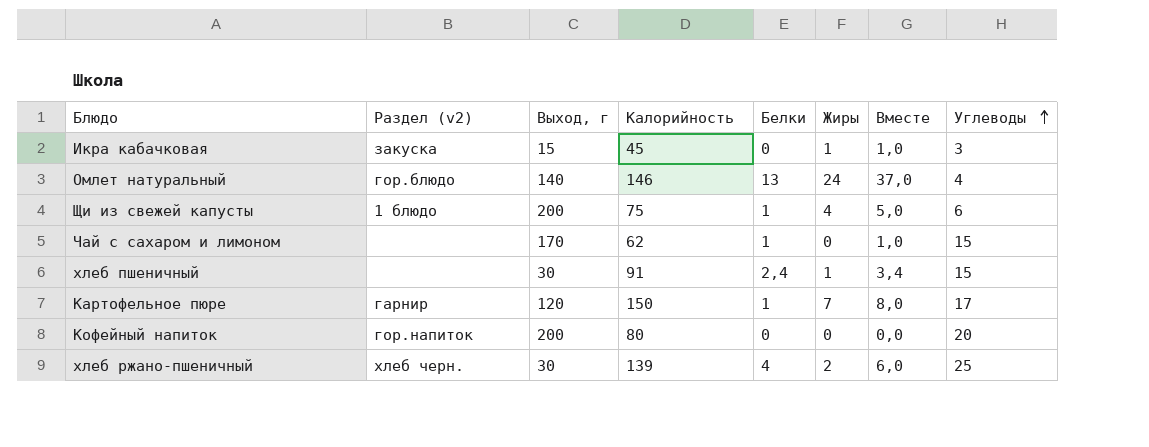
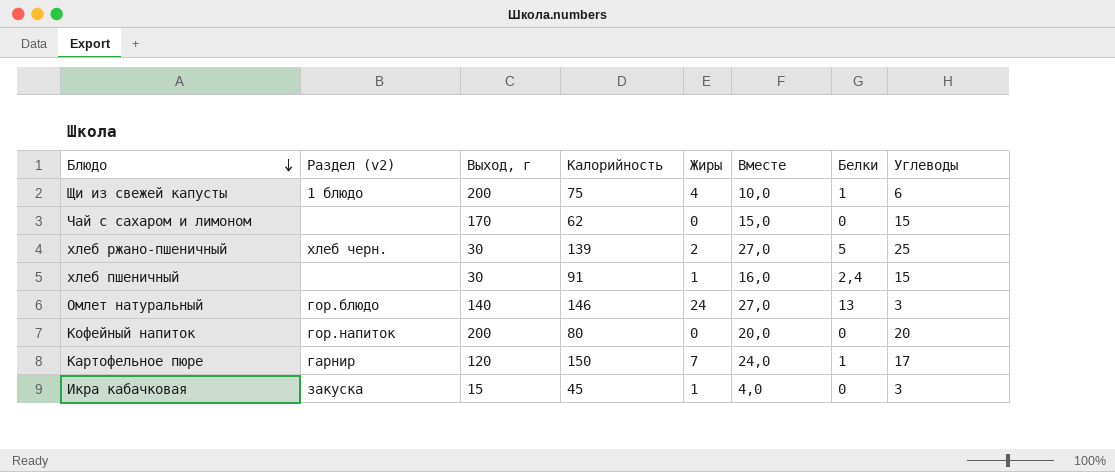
row order: Углеводы ascending -> Блюдо descending
column Вместе | formula: [Белки] + [Жиры] -> [Жиры] + [Углеводы]
column Белки | position: 5 -> 7
Чай с сахаром и лимоном | Белки: 1 -> 0
хлеб ржано-пшеничный | Белки: 4 -> 5
Омлет натуральный | Углеводы: 4 -> 3

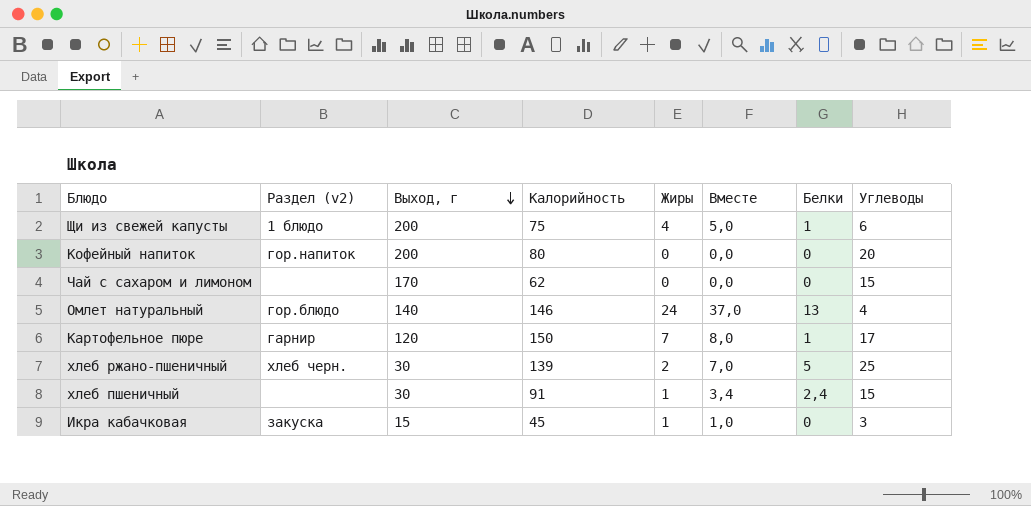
row order: Блюдо descending -> Выход, г descending
column Вместе | formula: [Жиры] + [Углеводы] -> [Жиры] + [Белки]
Омлет натуральный | Углеводы: 3 -> 4

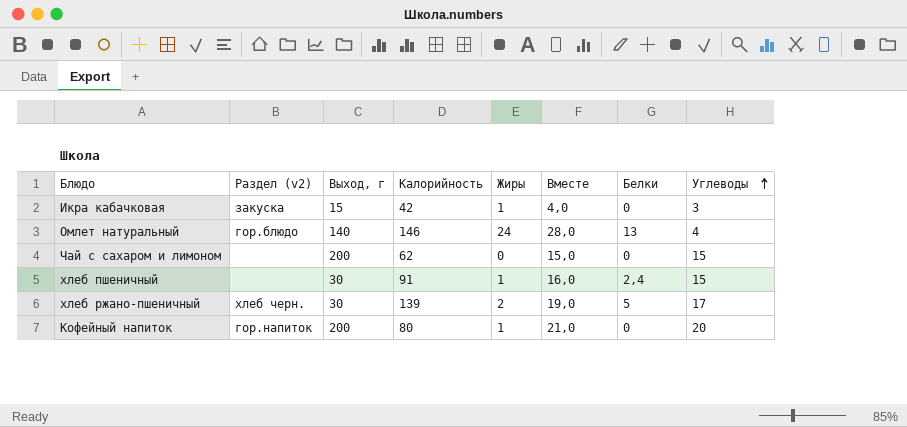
row order: Выход, г descending -> Углеводы ascending
column Вместе | formula: [Жиры] + [Белки] -> [Жиры] + [Углеводы]
row Щи из свежей капусты: 1 блюдо | 200 | 75 | 4 | 5,0 | 1 | 6 -> none
row Картофельное пюре: гарнир | 120 | 150 | 7 | 8,0 | 1 | 17 -> none
Икра кабачковая | Калорийность: 45 -> 42
Чай с сахаром и лимоном | Выход, г: 170 -> 200
хлеб ржано-пшеничный | Углеводы: 25 -> 17
Кофейный напиток | Жиры: 0 -> 1

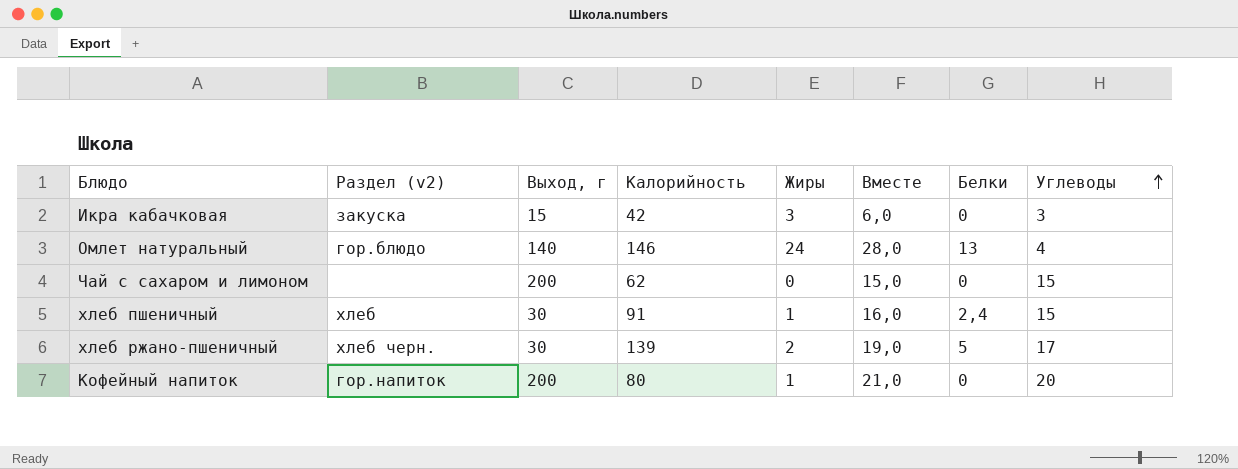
Икра кабачковая | Жиры: 1 -> 3
Икра кабачковая | Вместе: 4,0 -> 6,0
хлеб пшеничный | Раздел (v2): none -> хлеб

